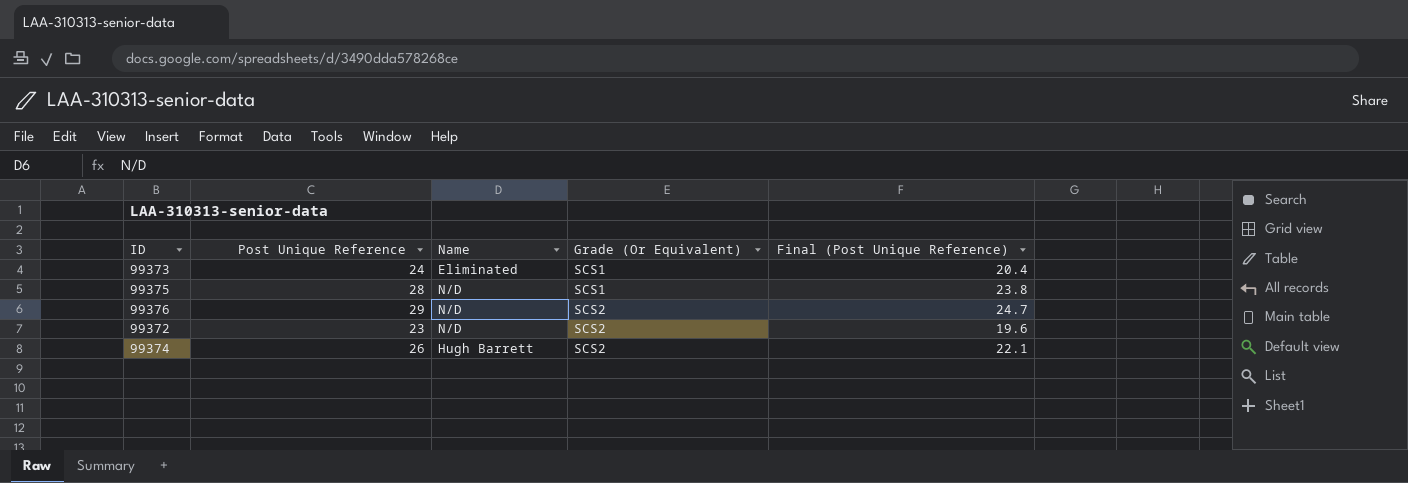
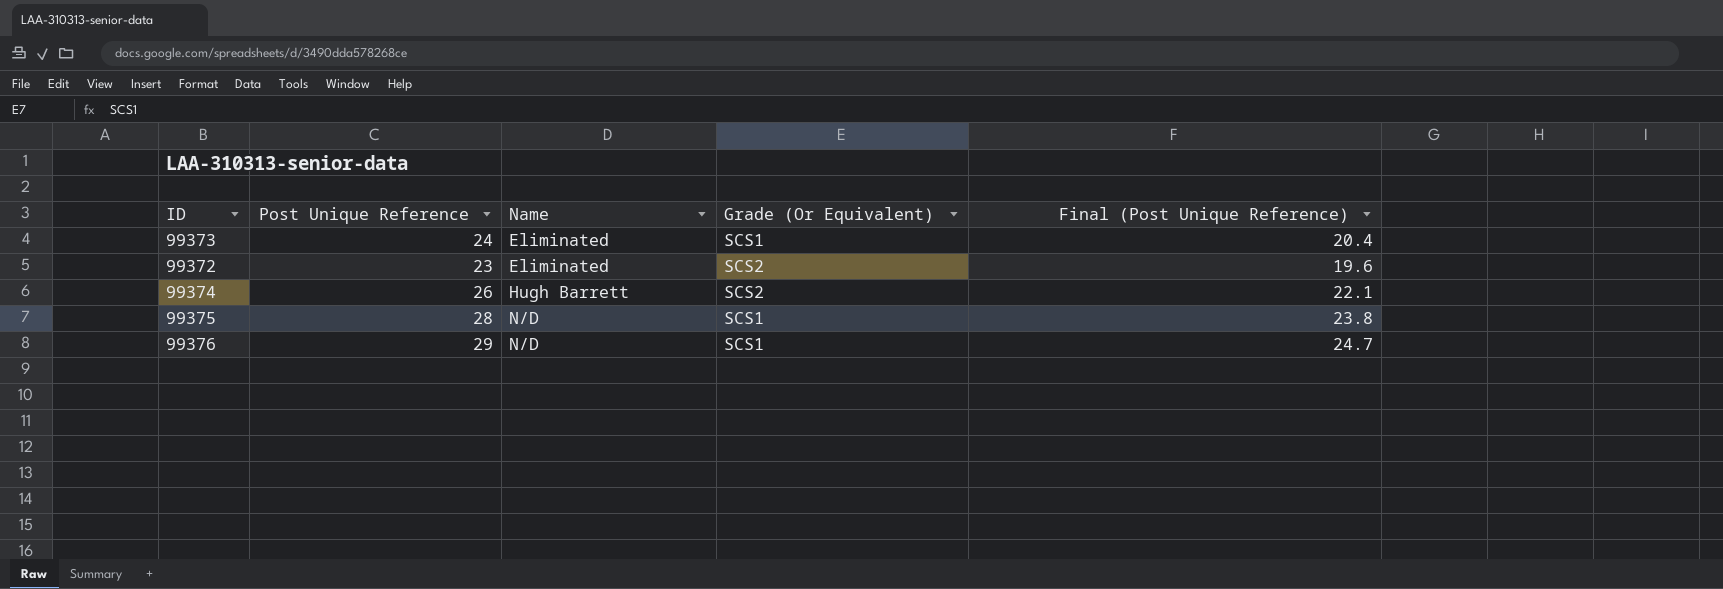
row order: Grade (Or Equivalent) ascending -> Name ascending
99372 | Name: N/D -> Eliminated
99376 | Grade (Or Equivalent): SCS2 -> SCS1

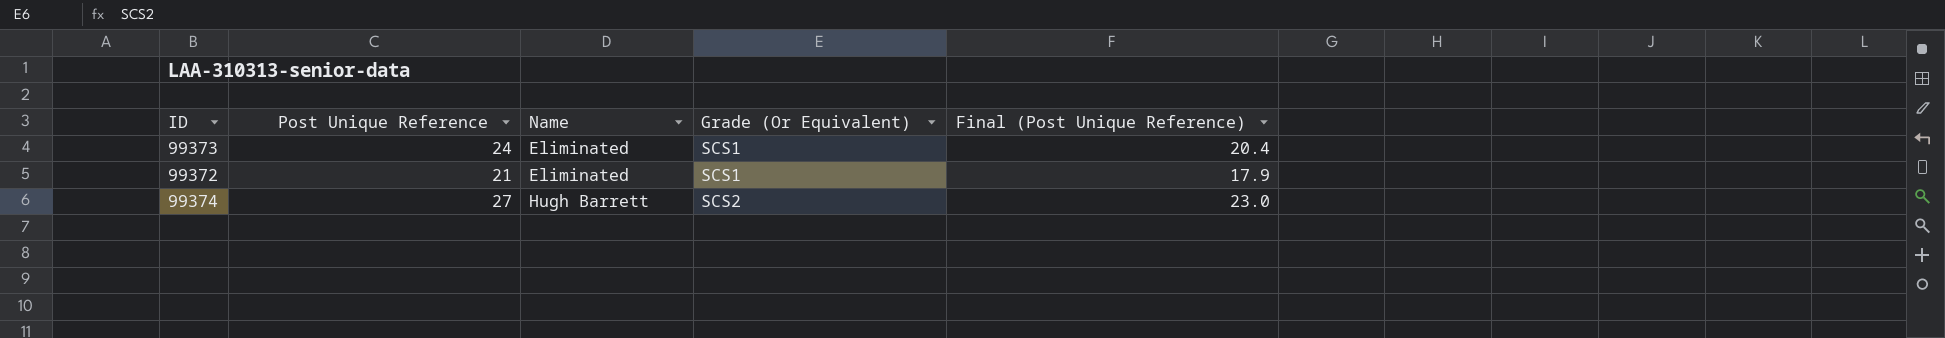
row 99375: 28 | N/D | SCS1 | 23.8 -> none
row 99376: 29 | N/D | SCS1 | 24.7 -> none
99372 | Post Unique Reference: 23 -> 21
99372 | Grade (Or Equivalent): SCS2 -> SCS1
99372 | Final (Post Unique Reference): 19.6 -> 17.9
99374 | Post Unique Reference: 26 -> 27
99374 | Final (Post Unique Reference): 22.1 -> 23.0

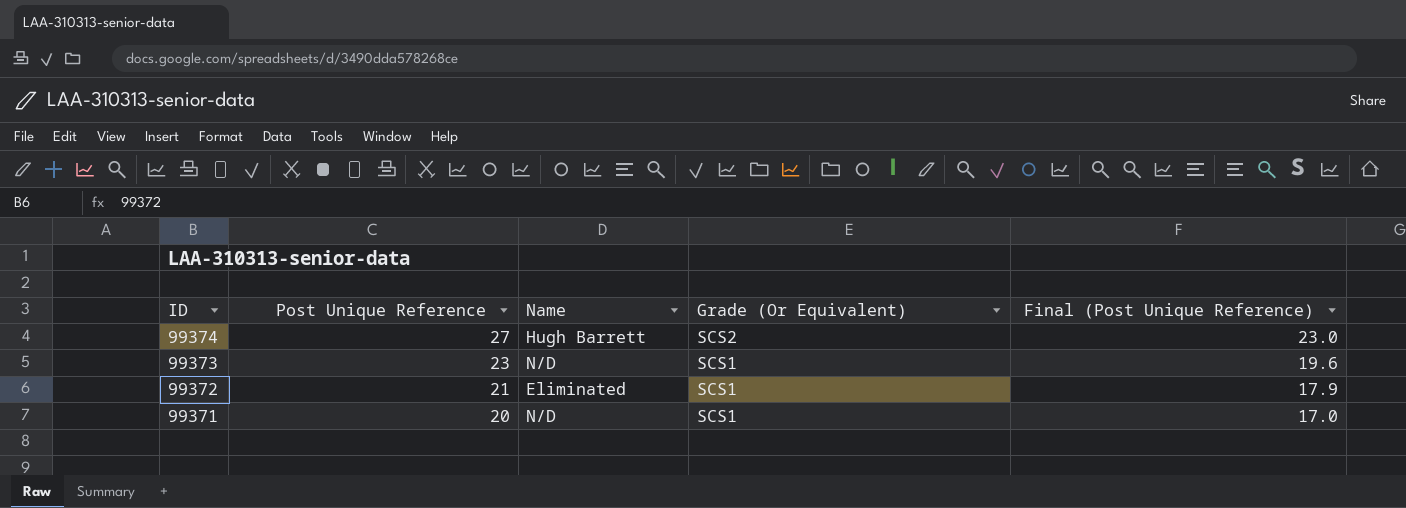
row order: Name ascending -> ID descending
99373 | Post Unique Reference: 24 -> 23
99373 | Name: Eliminated -> N/D
99373 | Final (Post Unique Reference): 20.4 -> 19.6
row 99371: none -> 20 | N/D | SCS1 | 17.0

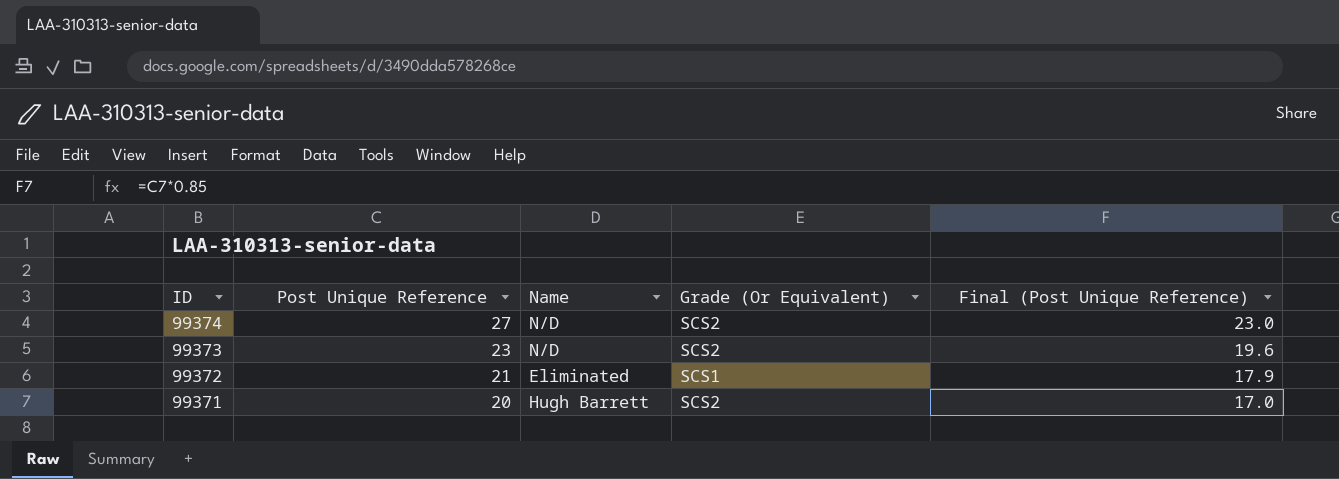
99374 | Name: Hugh Barrett -> N/D
99373 | Grade (Or Equivalent): SCS1 -> SCS2
99371 | Name: N/D -> Hugh Barrett
99371 | Grade (Or Equivalent): SCS1 -> SCS2

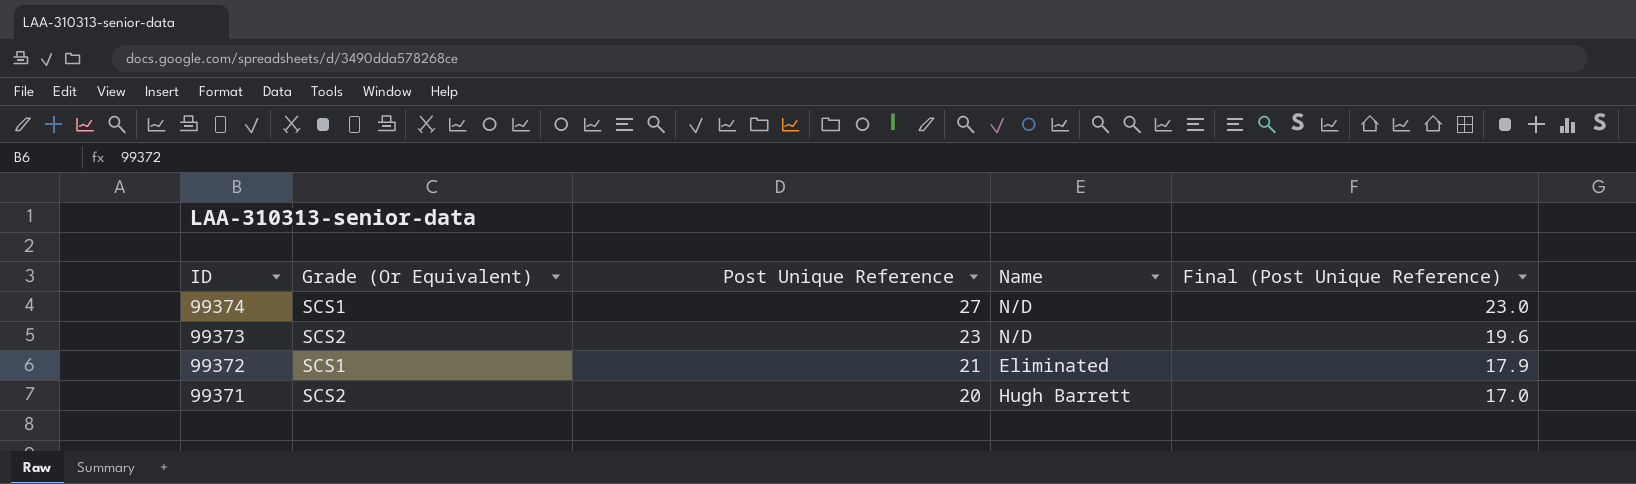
column Grade (Or Equivalent) | position: 4 -> 2
99374 | Grade (Or Equivalent): SCS2 -> SCS1

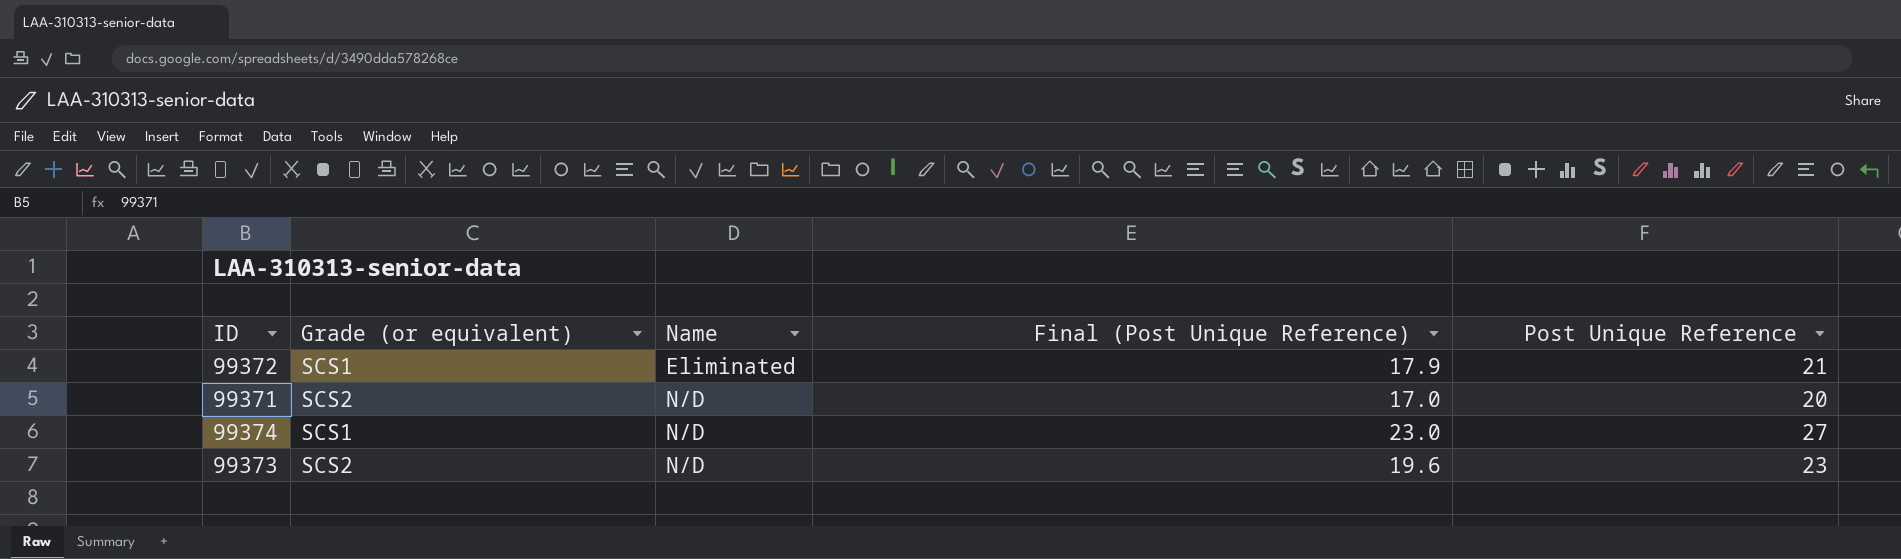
row order: ID descending -> Name ascending
column name: Grade (Or Equivalent) -> Grade (or equivalent)
column Post Unique Reference | position: 3 -> 5
99371 | Name: Hugh Barrett -> N/D

